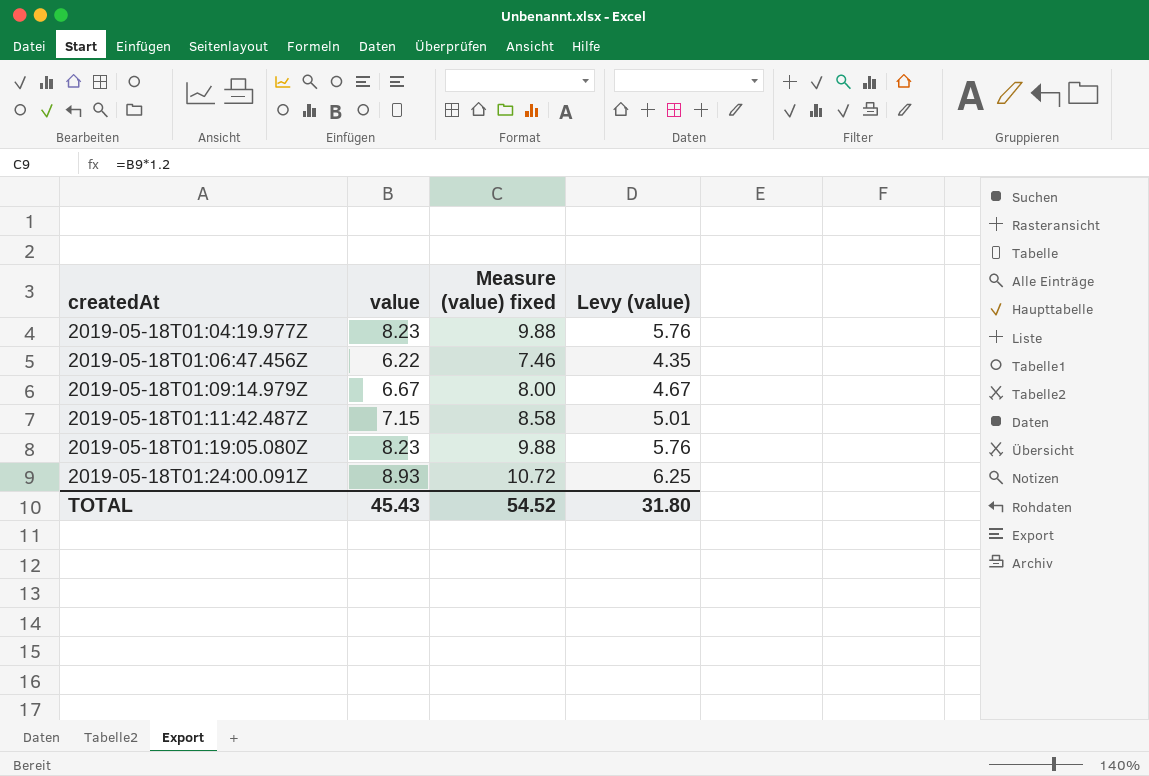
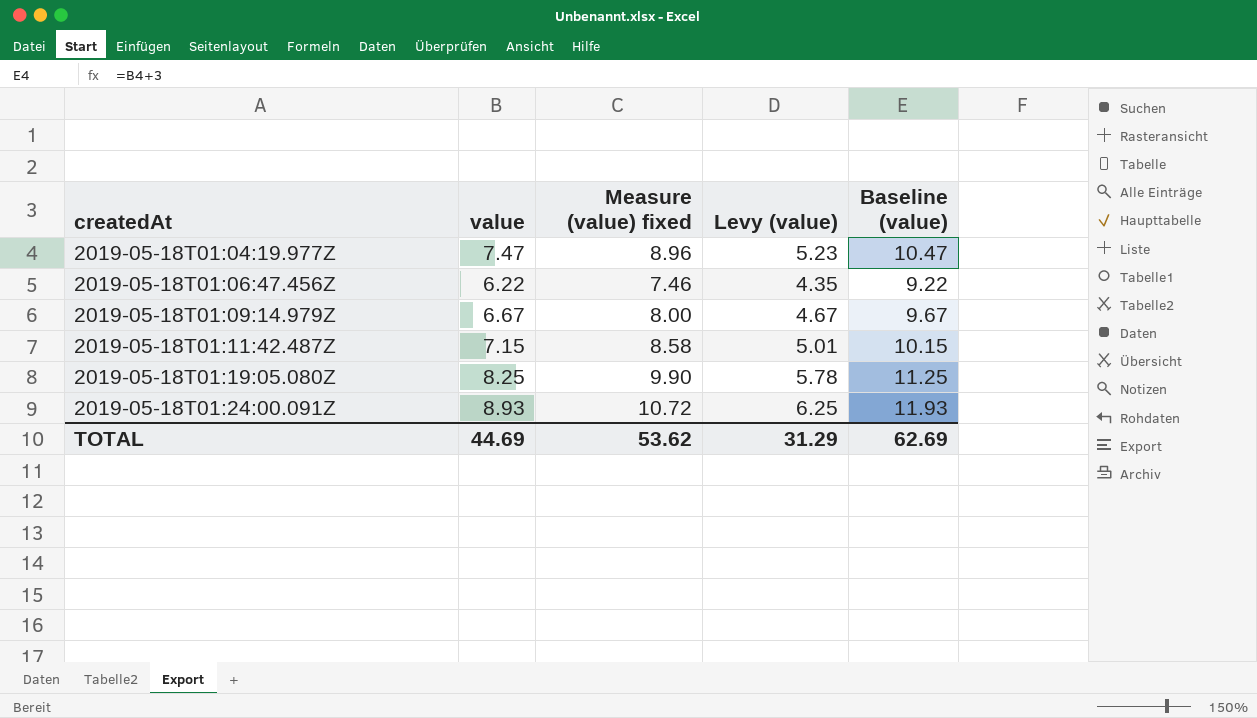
column Baseline (value) | formula: none -> [value] + 3
2019-05-18T01:04:19.977Z | value: 8.23 -> 7.47
2019-05-18T01:04:19.977Z | Measure (value) fixed: 9.88 -> 8.96
2019-05-18T01:04:19.977Z | Levy (value): 5.76 -> 5.23
2019-05-18T01:19:05.080Z | value: 8.23 -> 8.25
2019-05-18T01:19:05.080Z | Measure (value) fixed: 9.88 -> 9.90
2019-05-18T01:19:05.080Z | Levy (value): 5.76 -> 5.78
TOTAL | value: 45.43 -> 44.69
TOTAL | Measure (value) fixed: 54.52 -> 53.62
TOTAL | Levy (value): 31.80 -> 31.29

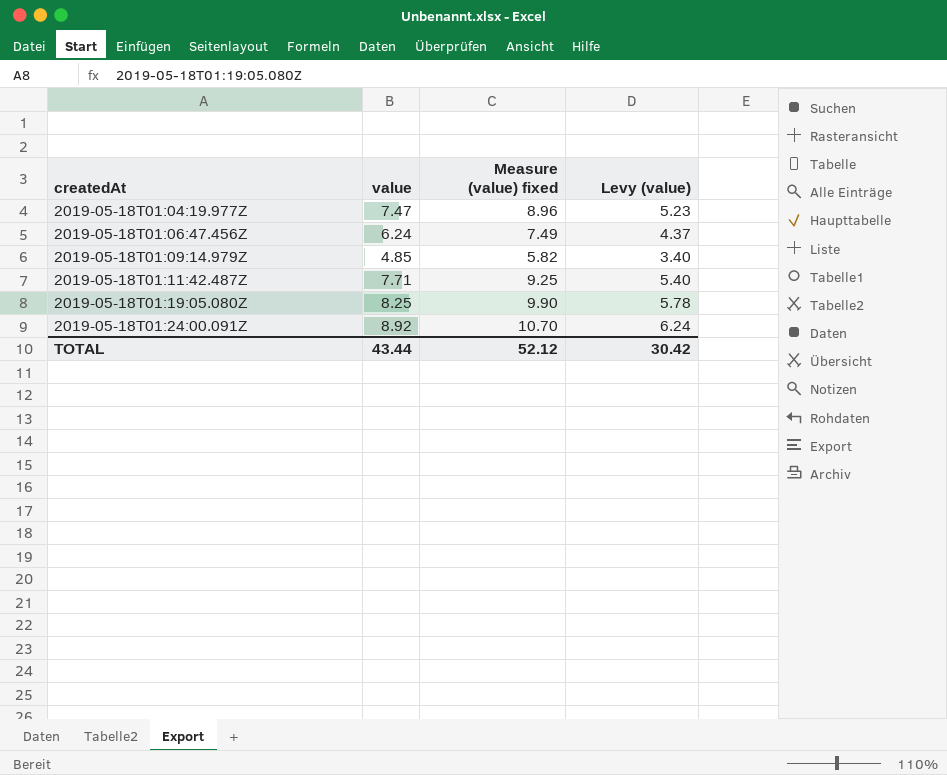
column Baseline (value) | formula: [value] + 3 -> none
2019-05-18T01:06:47.456Z | value: 6.22 -> 6.24
2019-05-18T01:06:47.456Z | Measure (value) fixed: 7.46 -> 7.49
2019-05-18T01:06:47.456Z | Levy (value): 4.35 -> 4.37
2019-05-18T01:09:14.979Z | value: 6.67 -> 4.85
2019-05-18T01:09:14.979Z | Measure (value) fixed: 8.00 -> 5.82
2019-05-18T01:09:14.979Z | Levy (value): 4.67 -> 3.40
2019-05-18T01:11:42.487Z | value: 7.15 -> 7.71
2019-05-18T01:11:42.487Z | Measure (value) fixed: 8.58 -> 9.25
2019-05-18T01:11:42.487Z | Levy (value): 5.01 -> 5.40
2019-05-18T01:24:00.091Z | value: 8.93 -> 8.92
2019-05-18T01:24:00.091Z | Measure (value) fixed: 10.72 -> 10.70
2019-05-18T01:24:00.091Z | Levy (value): 6.25 -> 6.24
TOTAL | value: 44.69 -> 43.44
TOTAL | Measure (value) fixed: 53.62 -> 52.12
TOTAL | Levy (value): 31.29 -> 30.42

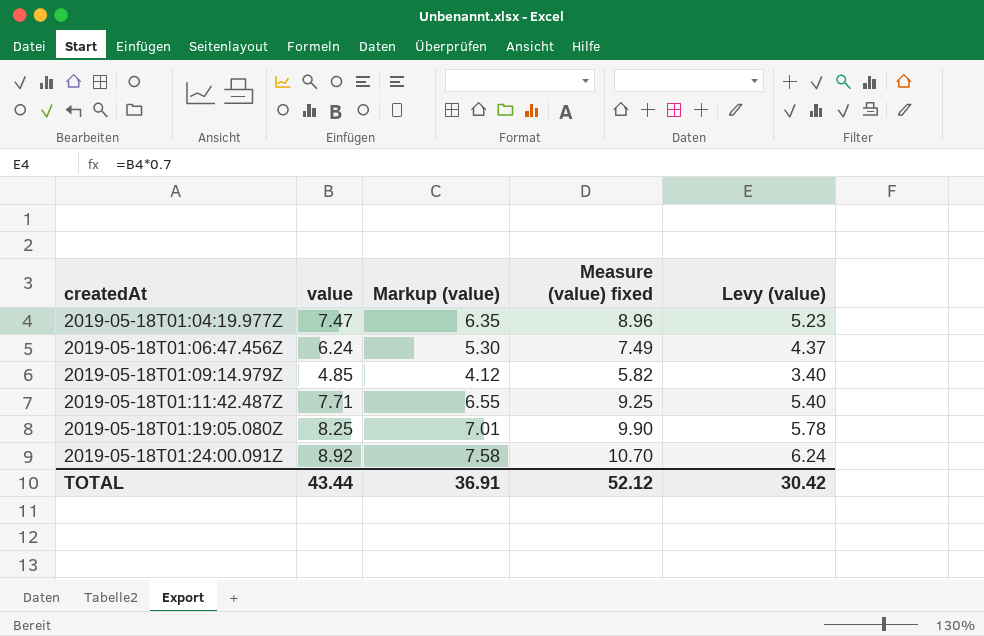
column Markup (value) | formula: none -> [value] * 0.85

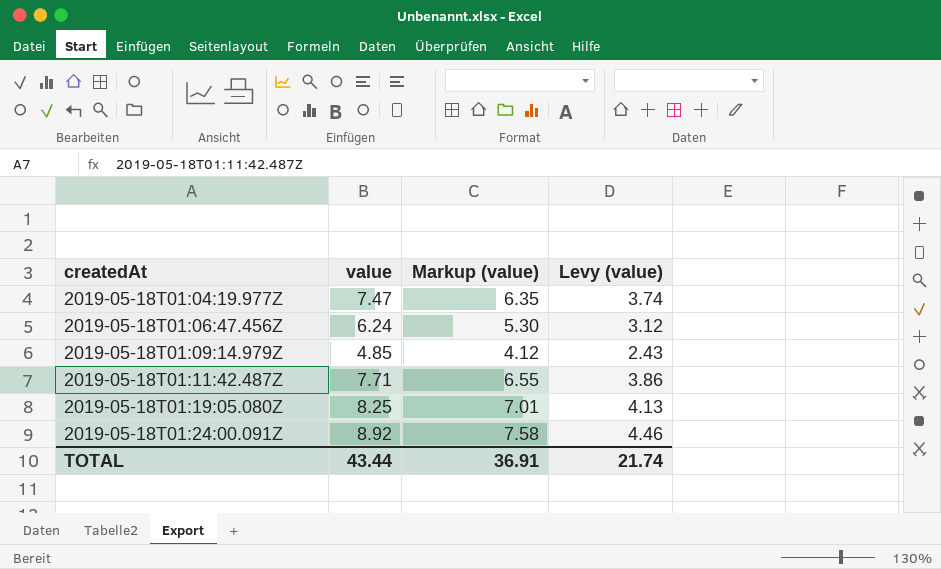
column Measure (value) fixed | formula: [value] * 1.2 -> none
column Levy (value) | formula: [value] * 0.7 -> [value] * 0.5
TOTAL | Levy (value): 30.42 -> 21.74

